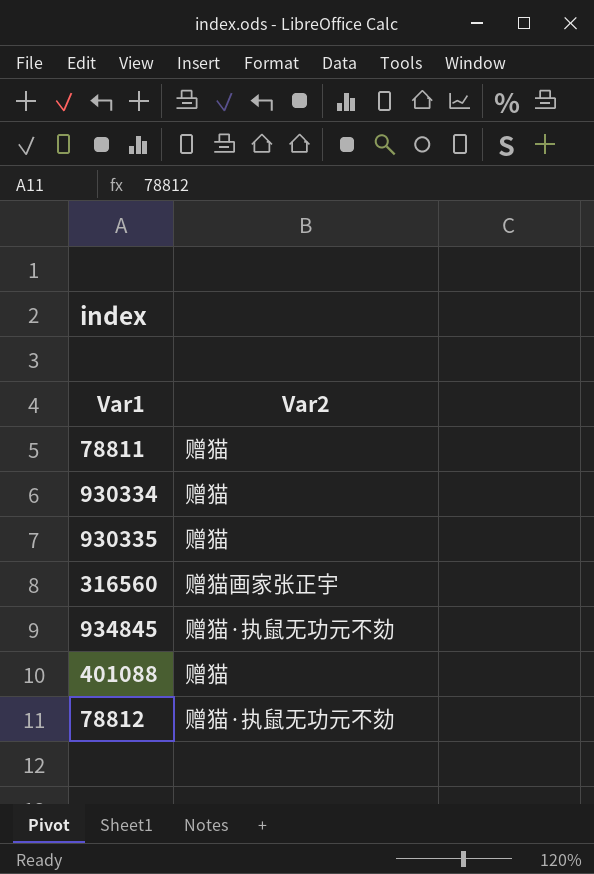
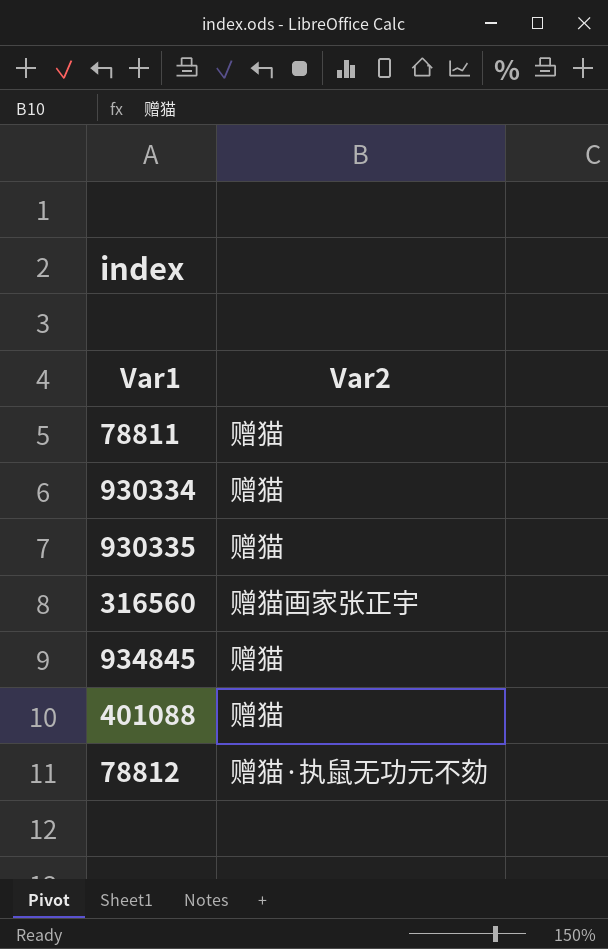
934845 | Var2: 赠猫·执鼠无功元不劾 -> 赠猫

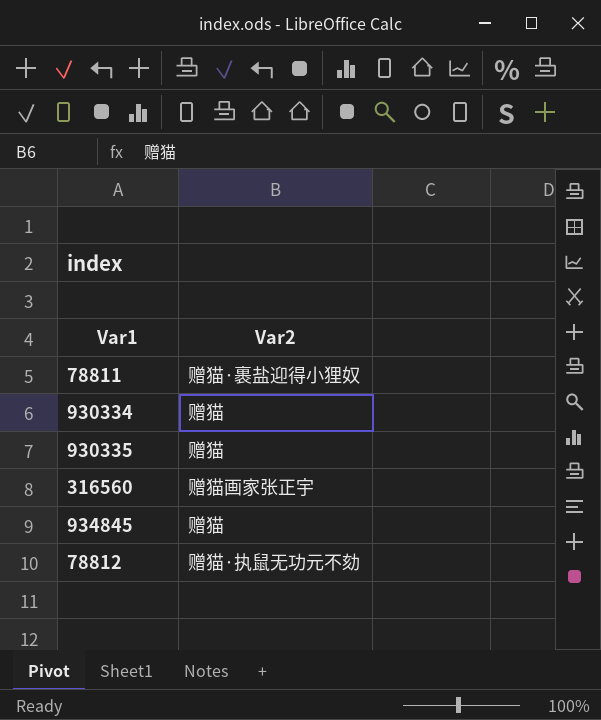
row 401088: 赠猫 -> none
78811 | Var2: 赠猫 -> 赠猫·裹盐迎得小狸奴

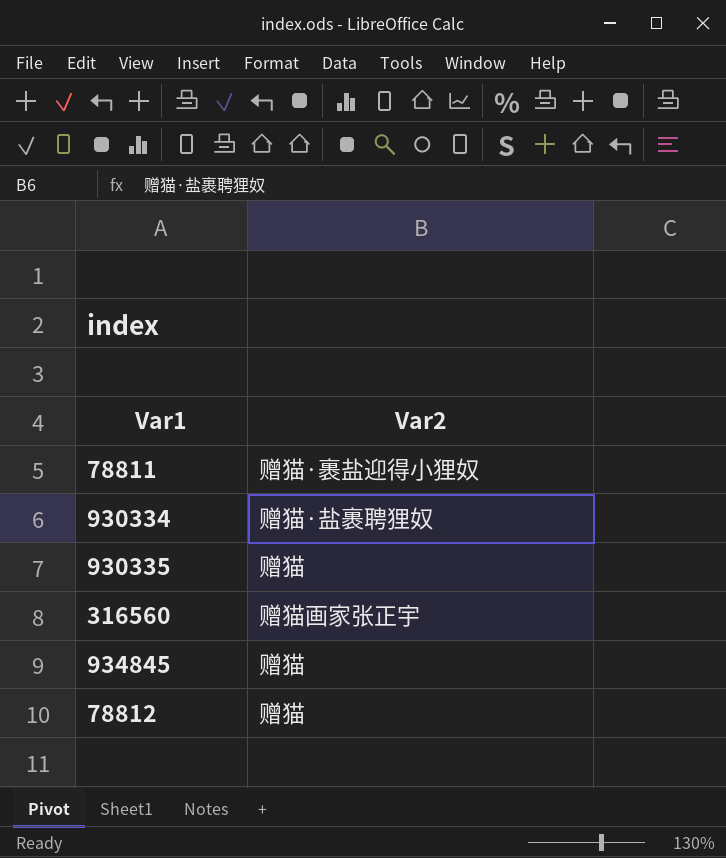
930334 | Var2: 赠猫 -> 赠猫·盐裹聘狸奴
78812 | Var2: 赠猫·执鼠无功元不劾 -> 赠猫

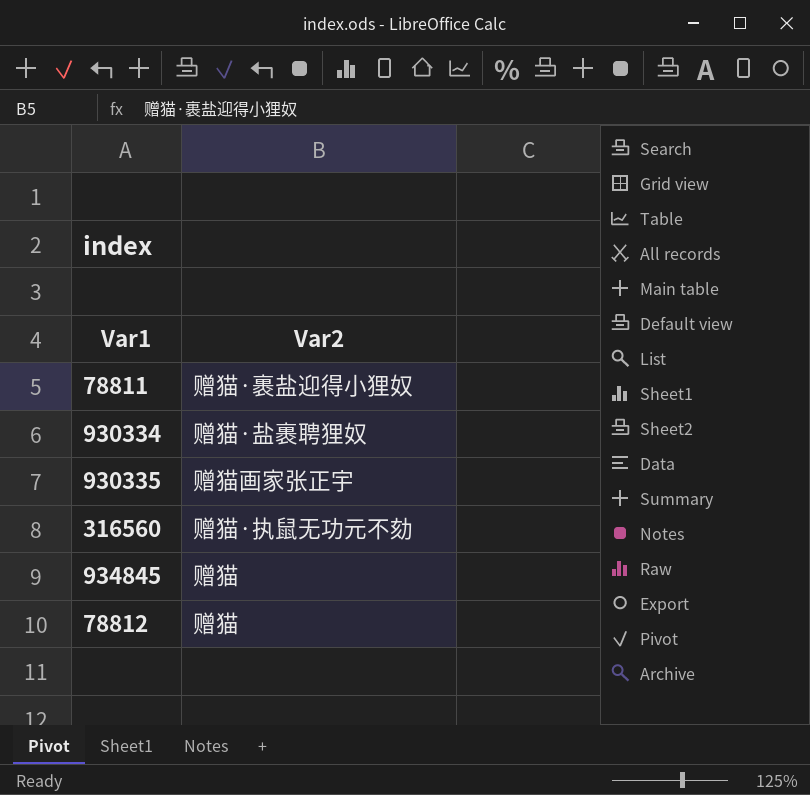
930335 | Var2: 赠猫 -> 赠猫画家张正宇
316560 | Var2: 赠猫画家张正宇 -> 赠猫·执鼠无功元不劾

